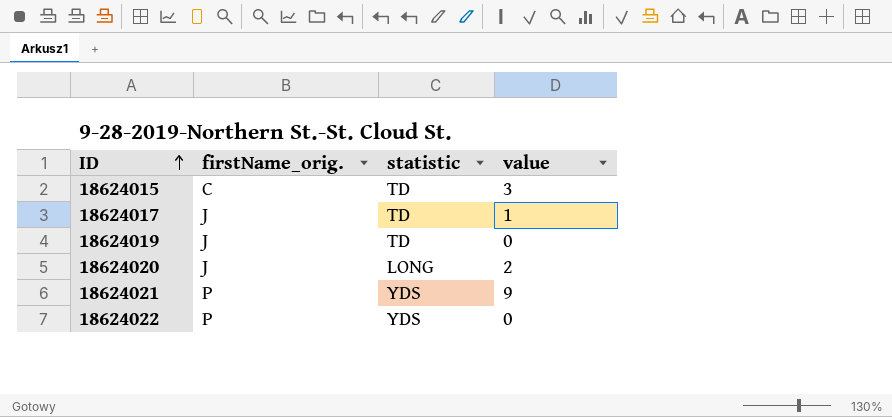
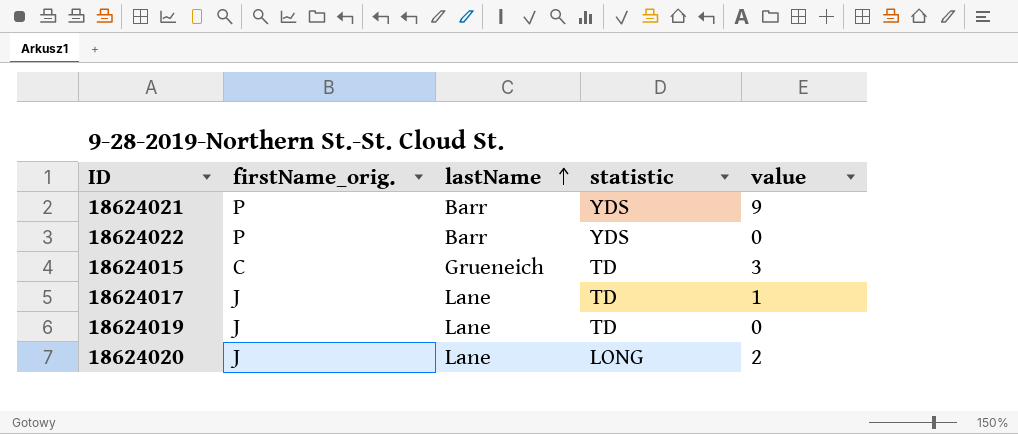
row order: ID ascending -> lastName ascending
column lastName | position: none -> 3

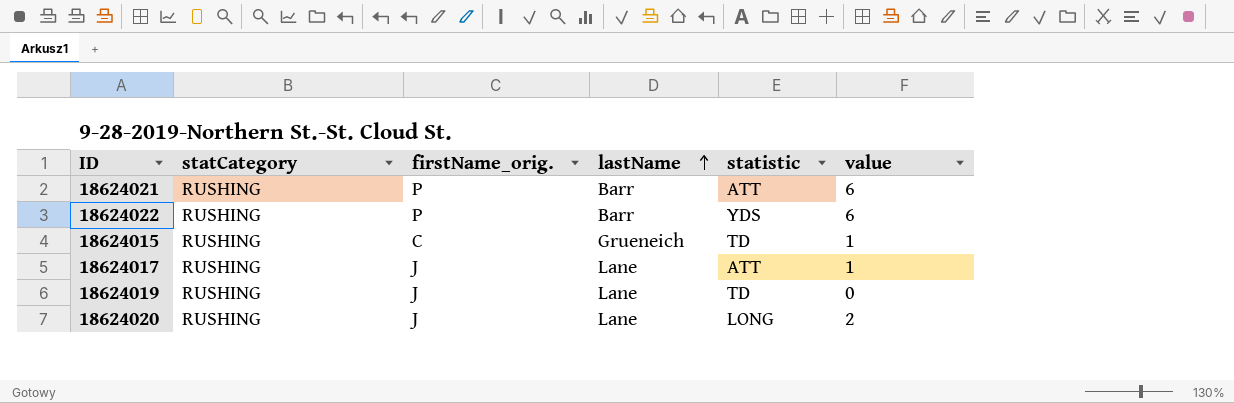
column statCategory | position: none -> 2
18624021 | statistic: YDS -> ATT
18624021 | value: 9 -> 6
18624022 | value: 0 -> 6
18624015 | value: 3 -> 1
18624017 | statistic: TD -> ATT

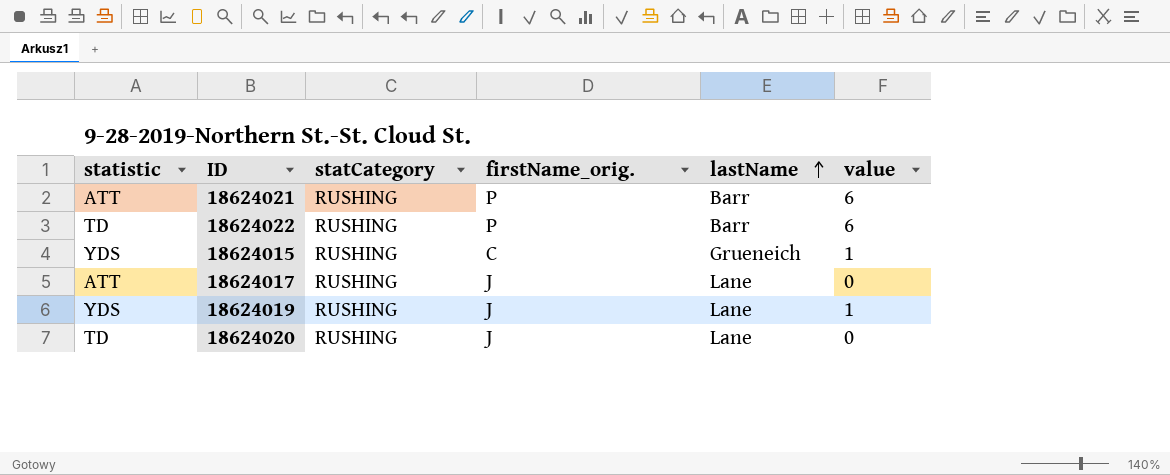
column statistic | position: 5 -> 1
18624022 | statistic: YDS -> TD
18624015 | statistic: TD -> YDS
18624017 | value: 1 -> 0
18624019 | statistic: TD -> YDS
18624019 | value: 0 -> 1
18624020 | statistic: LONG -> TD
18624020 | value: 2 -> 0

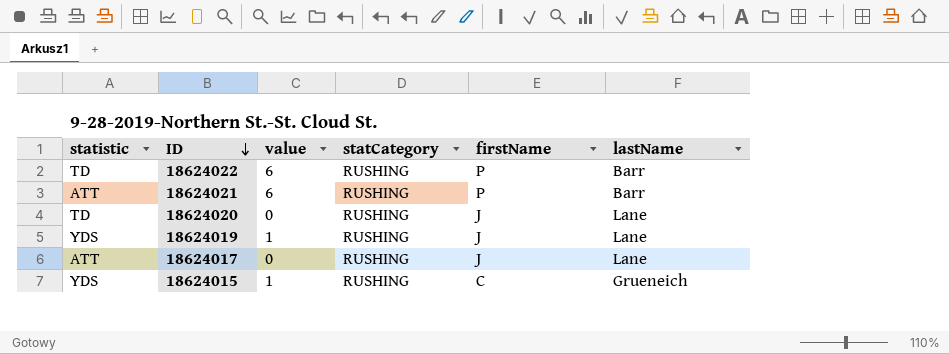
row order: lastName ascending -> ID descending
column value | position: 6 -> 3
column name: firstName_orig. -> firstName

